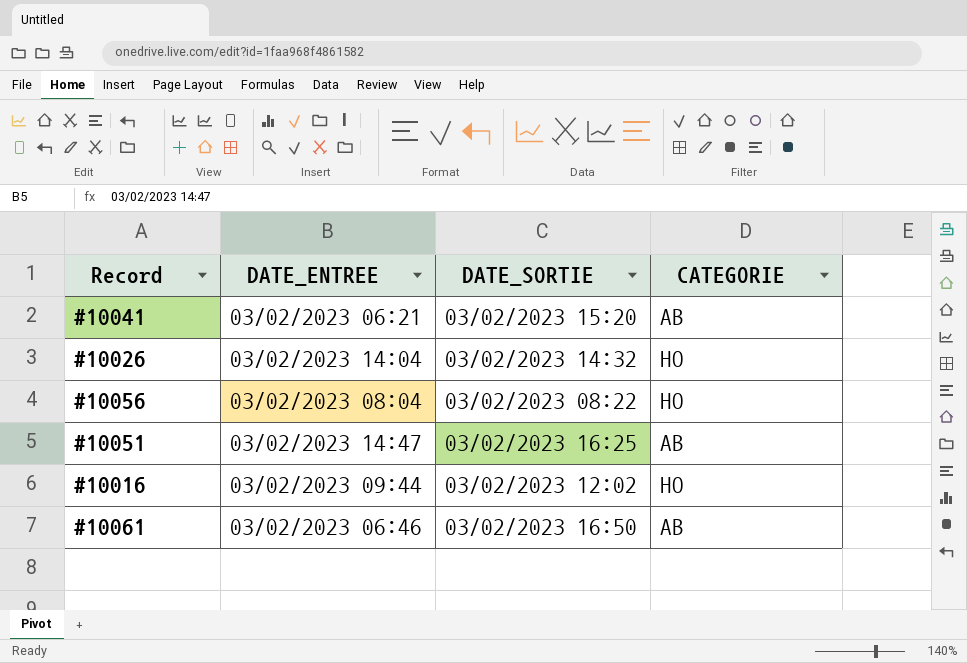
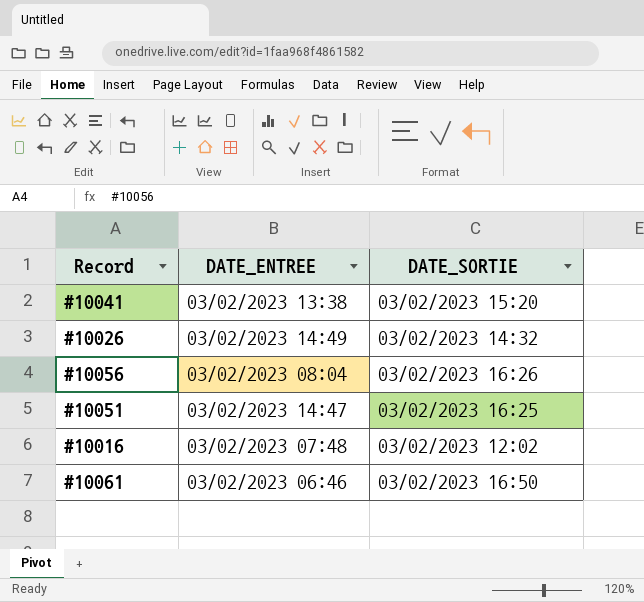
column CATEGORIE | position: 4 -> none
#10041 | DATE_ENTREE: 03/02/2023 06:21 -> 03/02/2023 13:38
#10026 | DATE_ENTREE: 03/02/2023 14:04 -> 03/02/2023 14:49
#10056 | DATE_SORTIE: 03/02/2023 08:22 -> 03/02/2023 16:26
#10016 | DATE_ENTREE: 03/02/2023 09:44 -> 03/02/2023 07:48

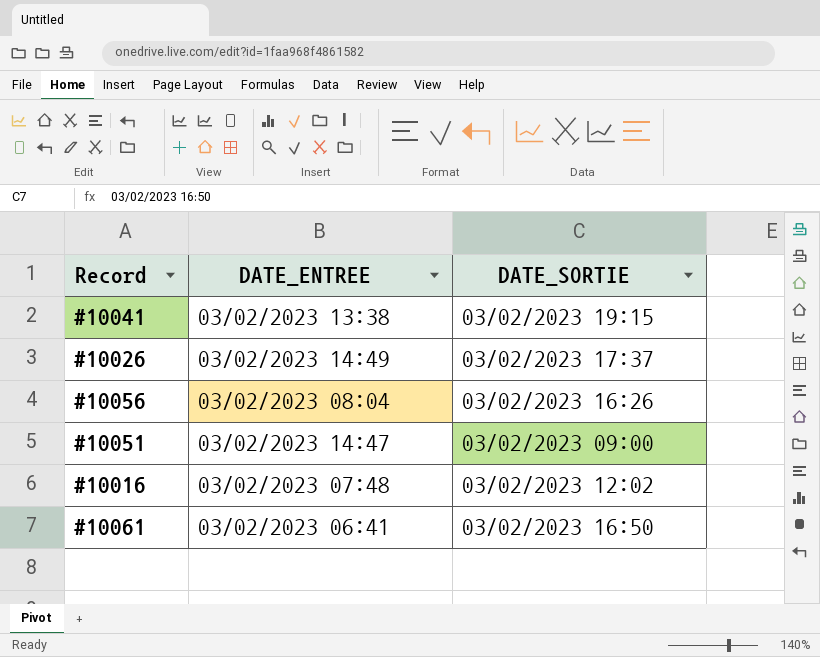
#10041 | DATE_SORTIE: 03/02/2023 15:20 -> 03/02/2023 19:15
#10026 | DATE_SORTIE: 03/02/2023 14:32 -> 03/02/2023 17:37
#10051 | DATE_SORTIE: 03/02/2023 16:25 -> 03/02/2023 09:00
#10061 | DATE_ENTREE: 03/02/2023 06:46 -> 03/02/2023 06:41

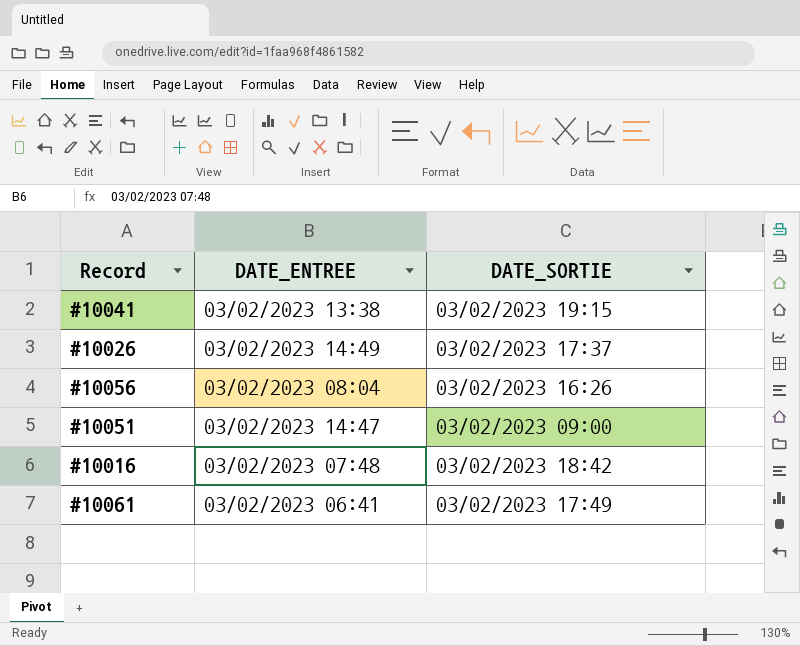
#10016 | DATE_SORTIE: 03/02/2023 12:02 -> 03/02/2023 18:42
#10061 | DATE_SORTIE: 03/02/2023 16:50 -> 03/02/2023 17:49

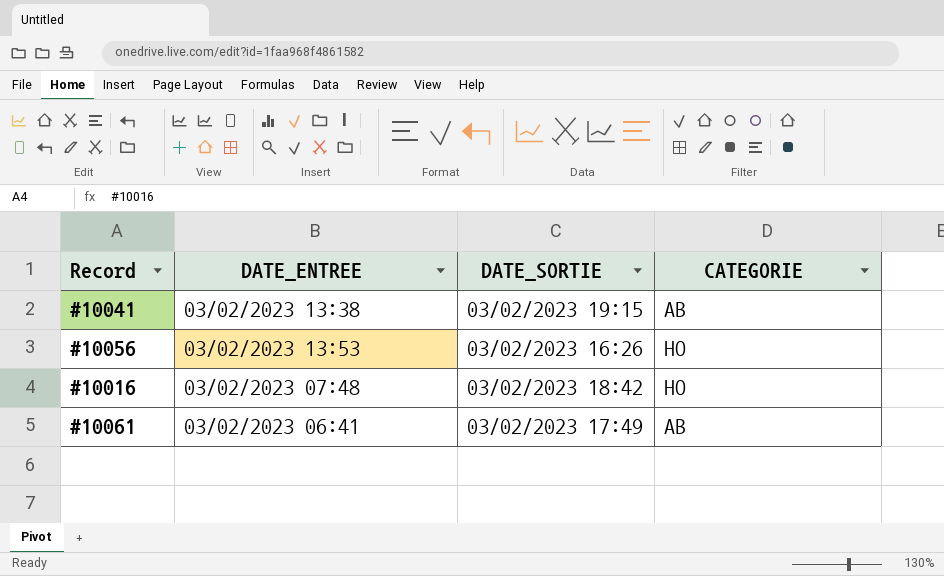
column CATEGORIE | position: none -> 4
row #10026: 03/02/2023 14:49 | 03/02/2023 17:37 -> none
row #10051: 03/02/2023 14:47 | 03/02/2023 09:00 -> none
#10056 | DATE_ENTREE: 03/02/2023 08:04 -> 03/02/2023 13:53

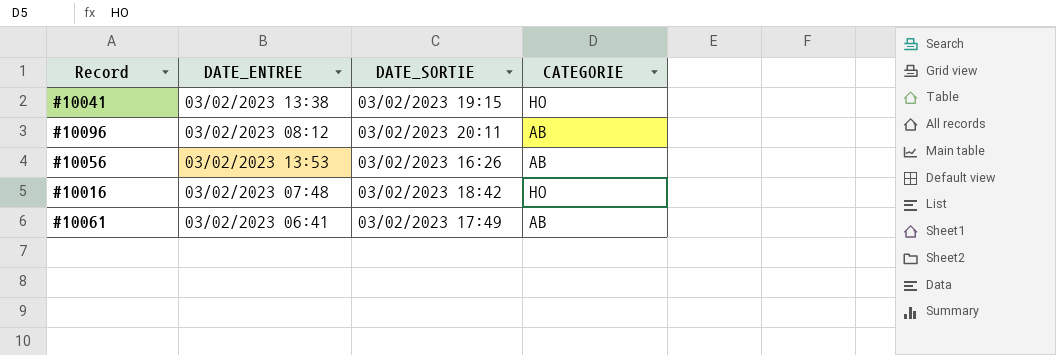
#10041 | CATEGORIE: AB -> HO
row #10096: none -> 03/02/2023 08:12 | 03/02/2023 20:11 | AB
#10056 | CATEGORIE: HO -> AB

